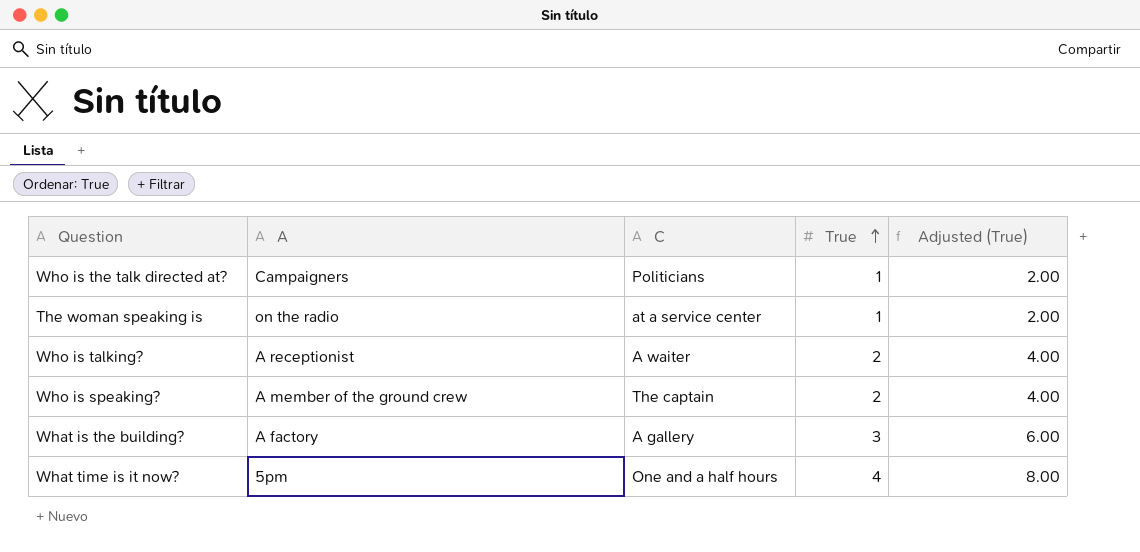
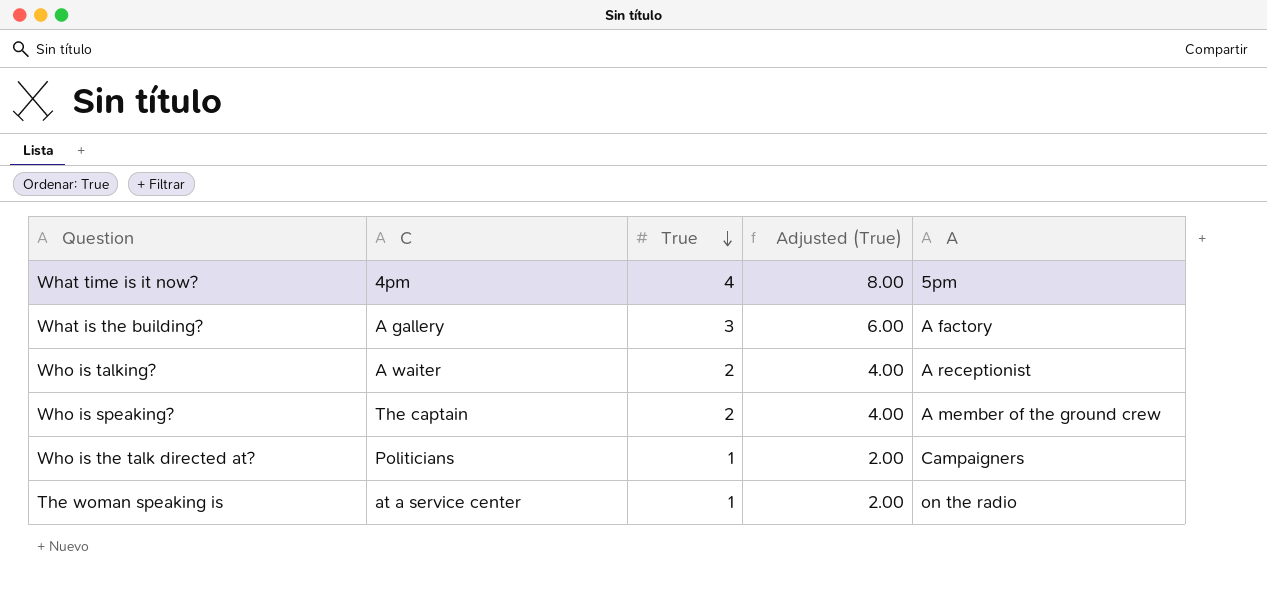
row order: True ascending -> True descending
column A | position: 2 -> 5
What time is it now? | C: One and a half hours -> 4pm

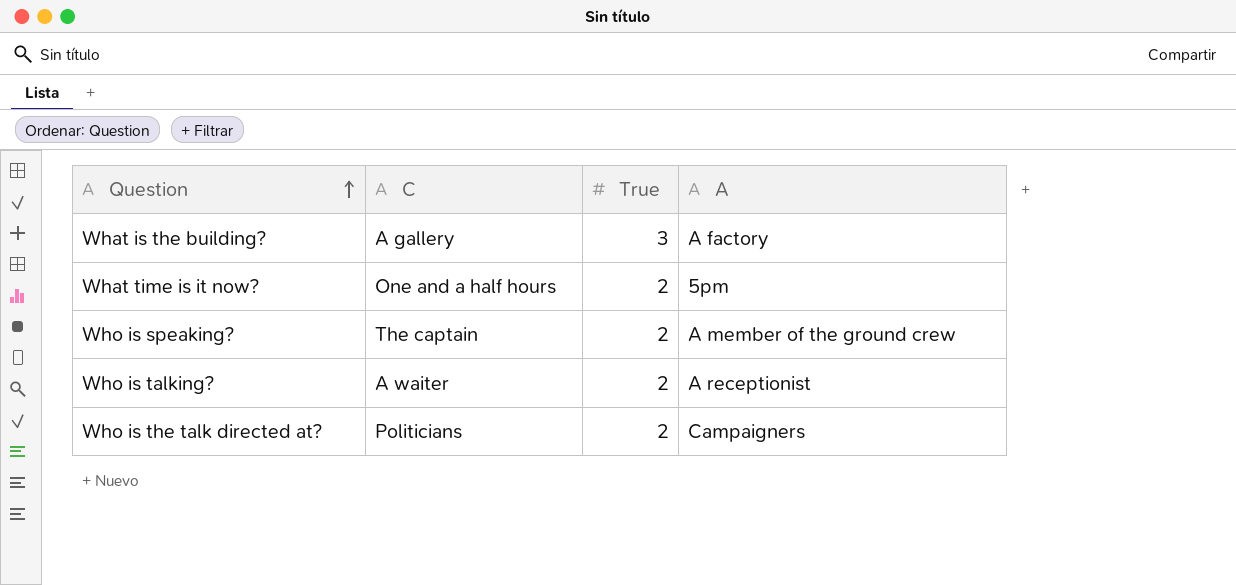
row order: True descending -> Question ascending
column Adjusted (True) | formula: [True] * 2 -> none
row The woman speaking is: at a service center | 1 | 2.00 | on the radio -> none
What time is it now? | C: 4pm -> One and a half hours
What time is it now? | True: 4 -> 2
Who is the talk directed at? | True: 1 -> 2

